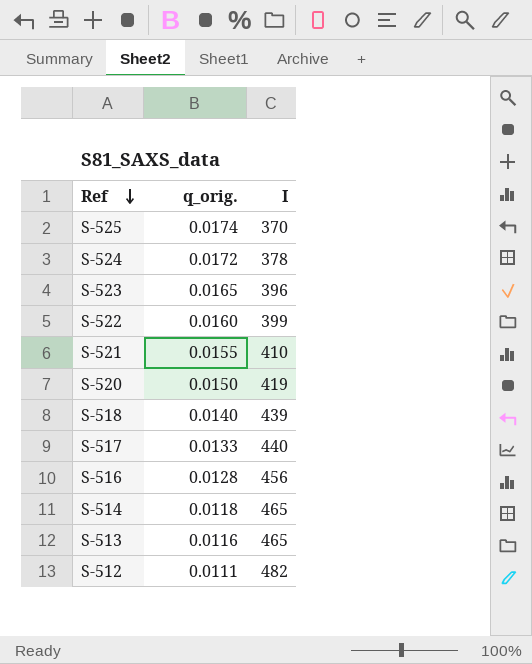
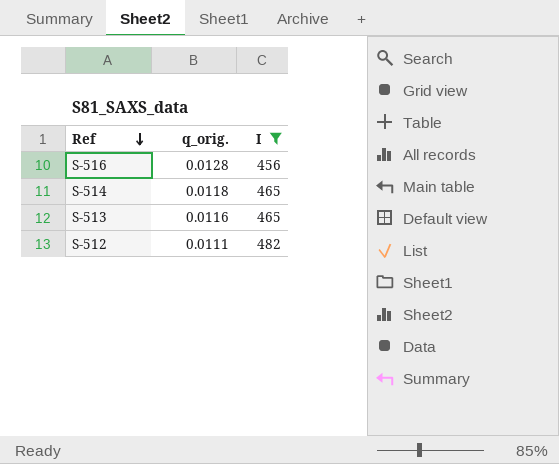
filter: none -> I >= 456

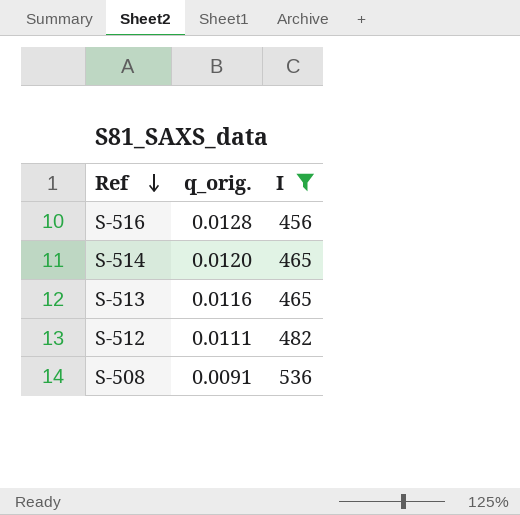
S-514 | q_orig.: 0.0118 -> 0.0120
row S-508: none -> 0.0091 | 536

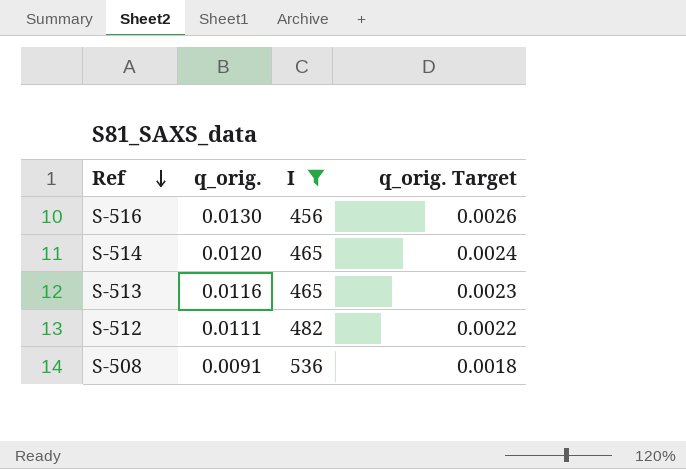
column q_orig. Target | formula: none -> [q_orig.] * 0.2
S-516 | q_orig.: 0.0128 -> 0.0130

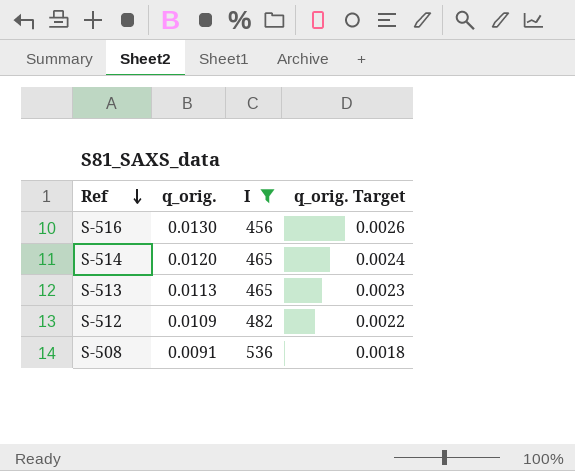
S-513 | q_orig.: 0.0116 -> 0.0113
S-512 | q_orig.: 0.0111 -> 0.0109

